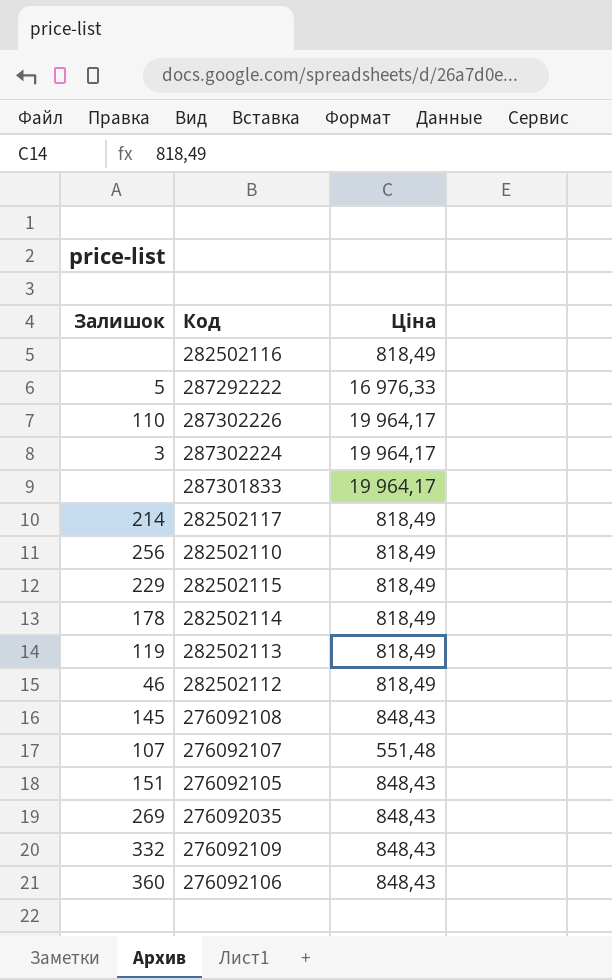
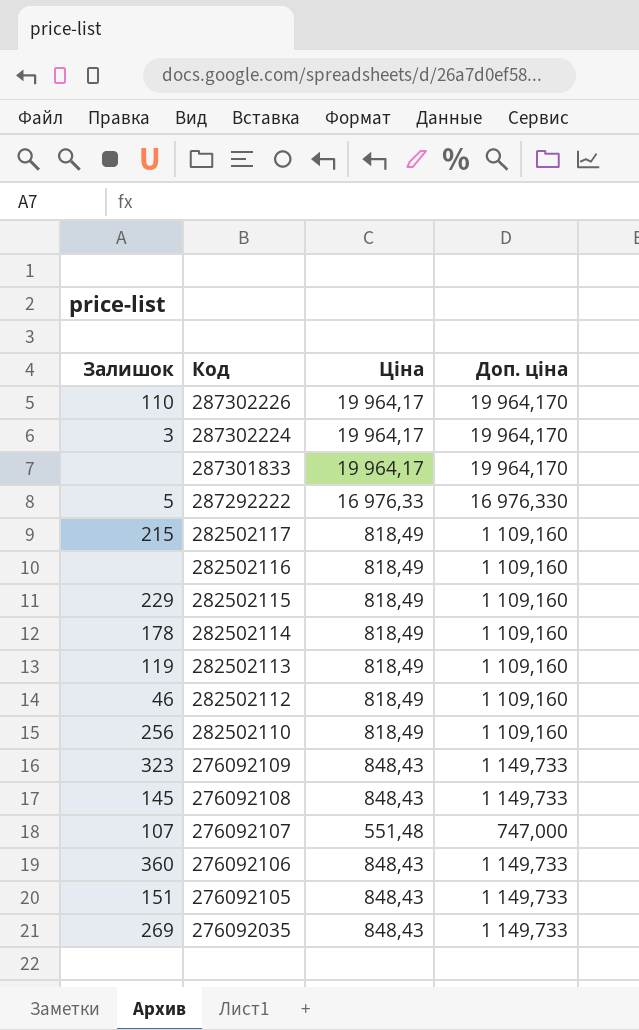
row order: none -> Код descending
column Доп. ціна | position: none -> 4
282502117 | Залишок: 214 -> 215
276092109 | Залишок: 332 -> 323

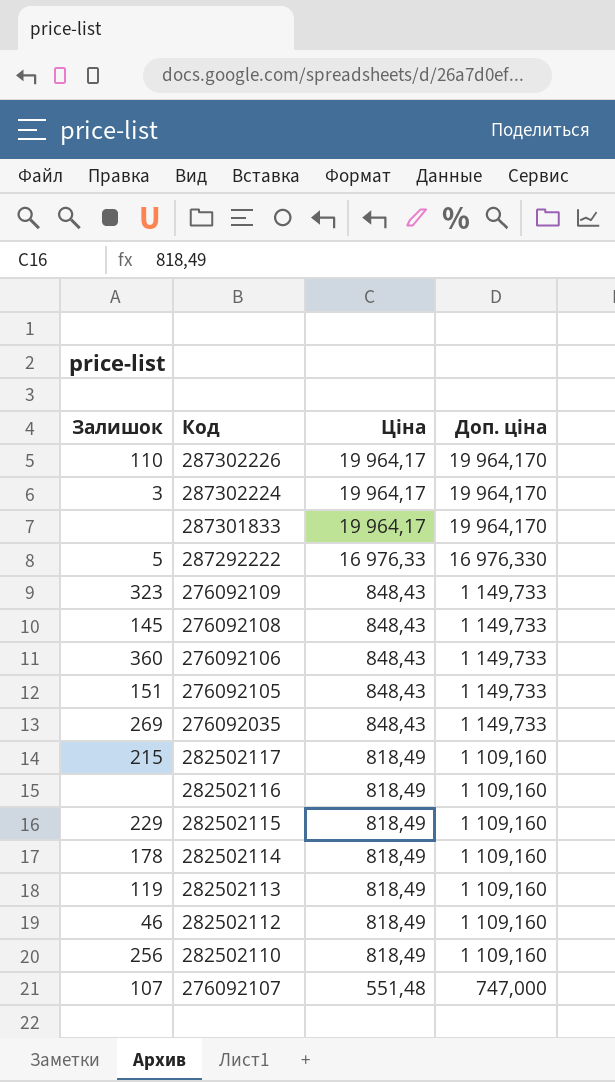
row order: Код descending -> Ціна descending

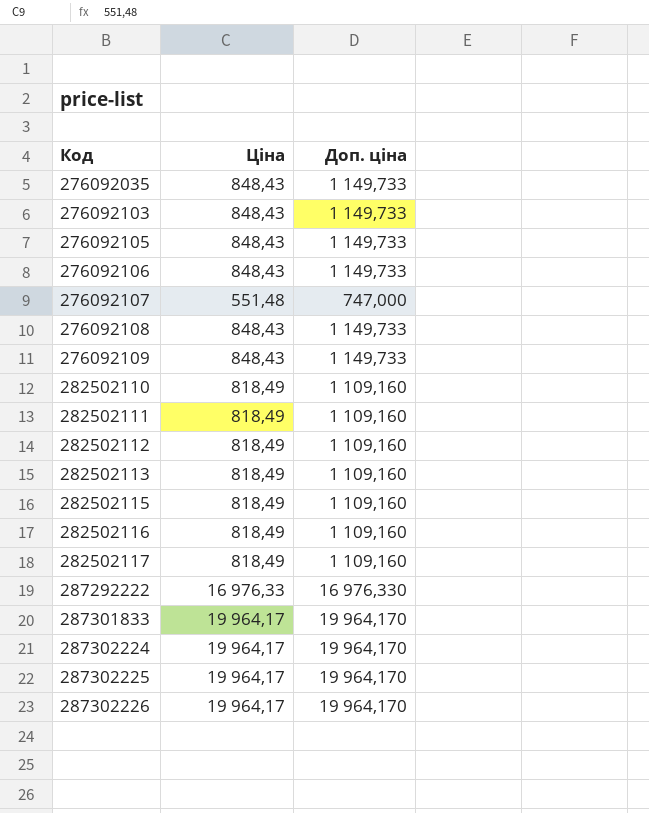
row order: Ціна descending -> Код ascending
column Залишок | position: 1 -> none
row 282502114: 178 | 818,49 | 1 109,160 -> none
row 276092103: none -> 848,43 | 1 149,733
row 282502111: none -> 818,49 | 1 109,160
row 287302225: none -> 19 964,17 | 19 964,170

